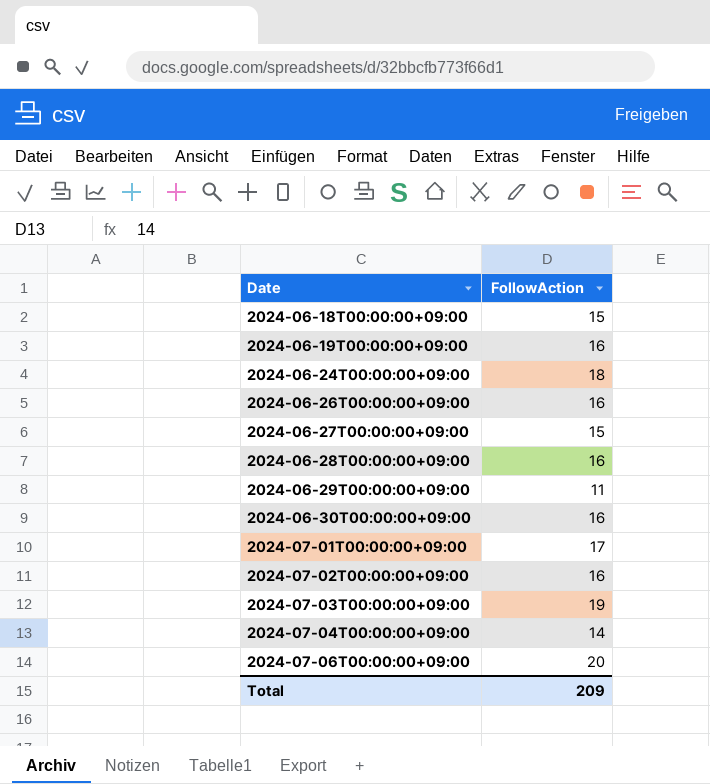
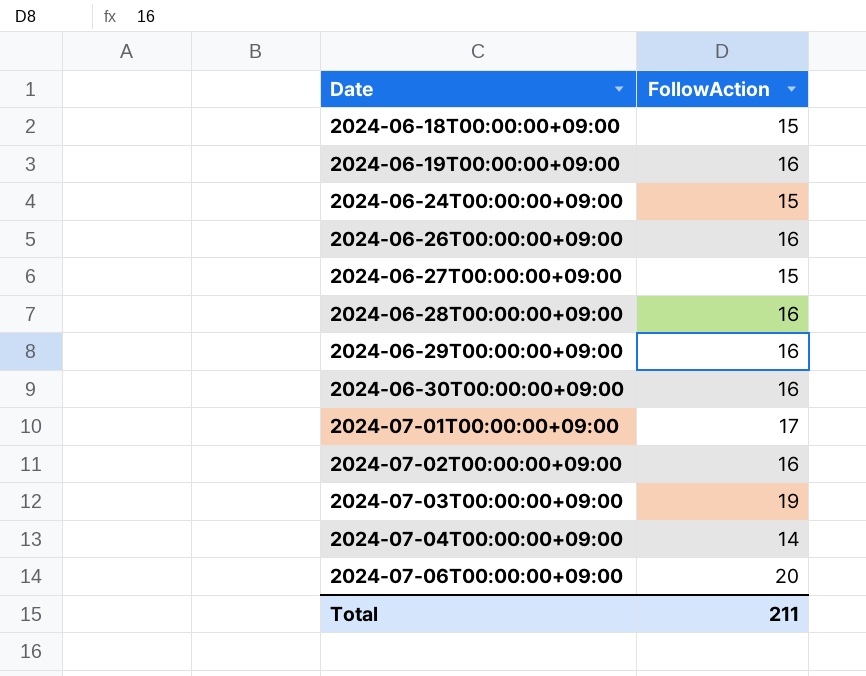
2024-06-24T00:00:00+09:00 | FollowAction: 18 -> 15
2024-06-29T00:00:00+09:00 | FollowAction: 11 -> 16
Total | FollowAction: 209 -> 211

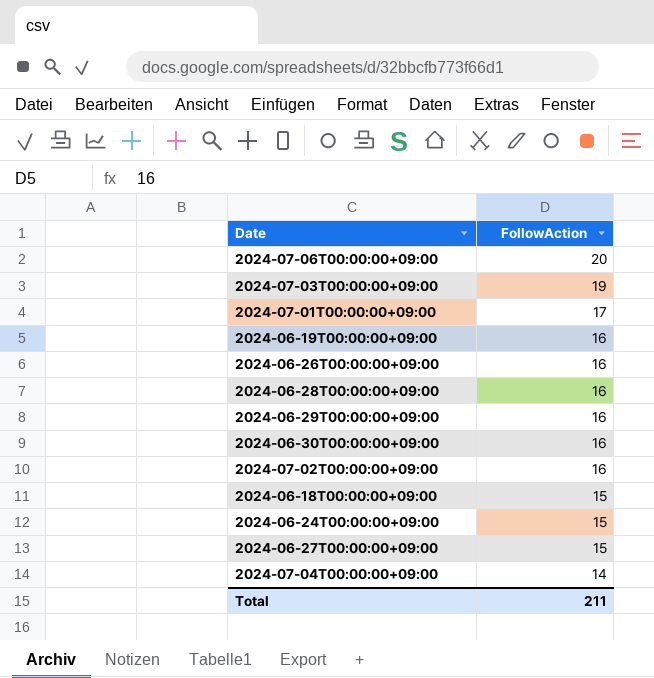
row order: Date ascending -> FollowAction descending

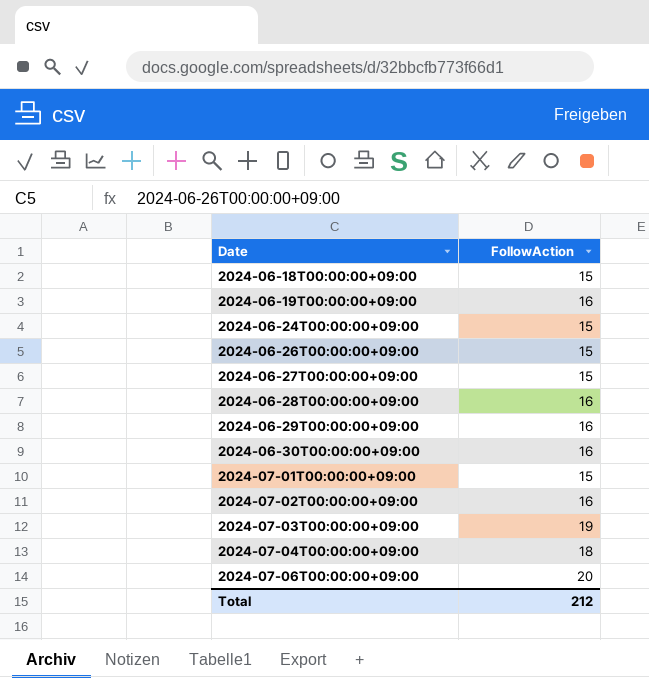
row order: FollowAction descending -> Date ascending
2024-06-26T00:00:00+09:00 | FollowAction: 16 -> 15
2024-07-01T00:00:00+09:00 | FollowAction: 17 -> 15
2024-07-04T00:00:00+09:00 | FollowAction: 14 -> 18
Total | FollowAction: 211 -> 212

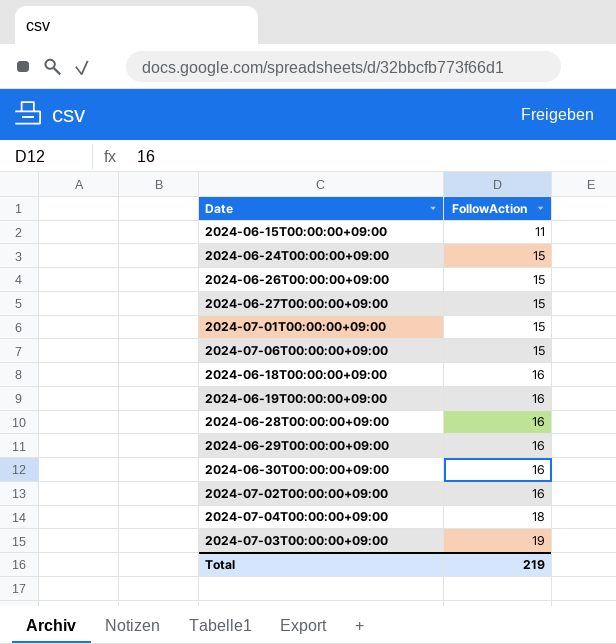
row order: Date ascending -> FollowAction ascending
row 2024-06-15T00:00:00+09:00: none -> 11
2024-07-06T00:00:00+09:00 | FollowAction: 20 -> 15
2024-06-18T00:00:00+09:00 | FollowAction: 15 -> 16
Total | FollowAction: 212 -> 219

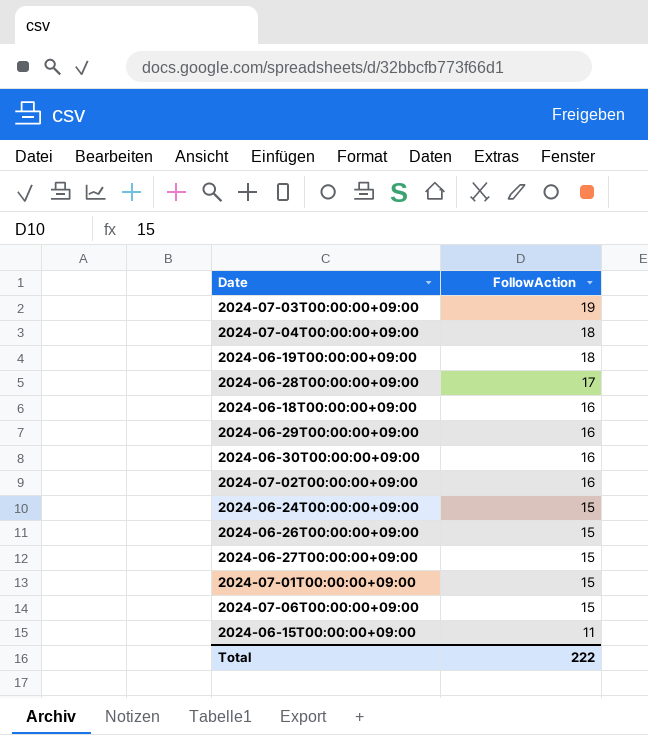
row order: FollowAction ascending -> FollowAction descending
2024-06-19T00:00:00+09:00 | FollowAction: 16 -> 18
2024-06-28T00:00:00+09:00 | FollowAction: 16 -> 17
Total | FollowAction: 219 -> 222

